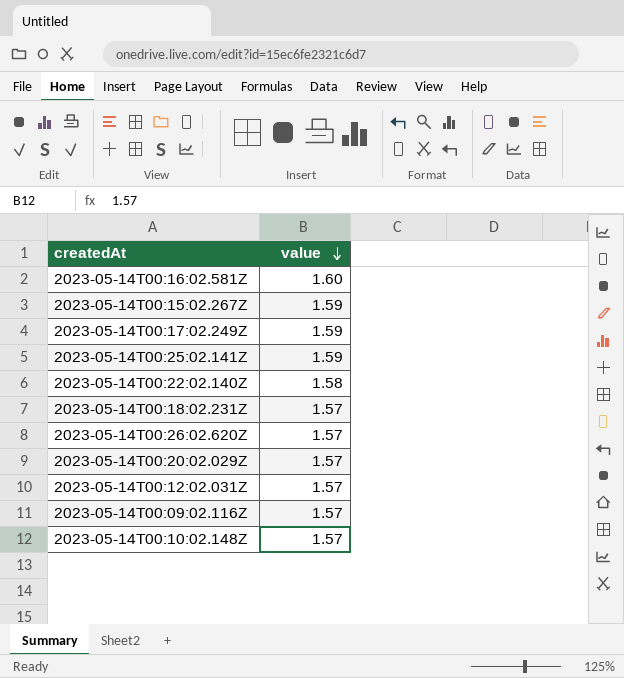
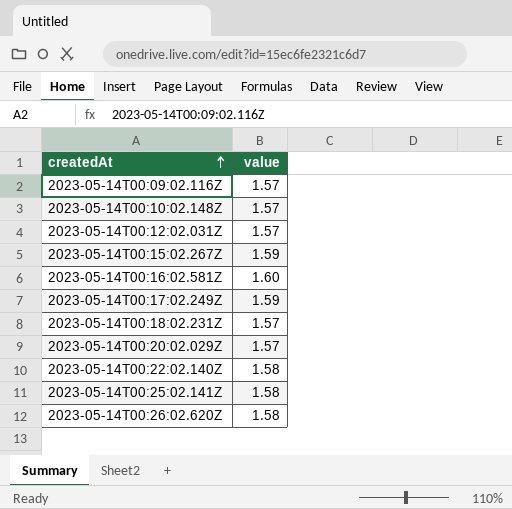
row order: value descending -> createdAt ascending
2023-05-14T00:25:02.141Z | value: 1.59 -> 1.58
2023-05-14T00:26:02.620Z | value: 1.57 -> 1.58

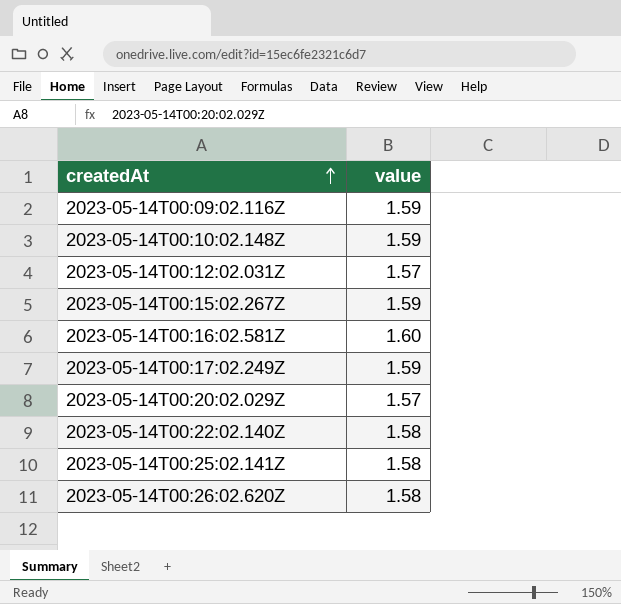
row 2023-05-14T00:18:02.231Z: 1.57 -> none
2023-05-14T00:09:02.116Z | value: 1.57 -> 1.59
2023-05-14T00:10:02.148Z | value: 1.57 -> 1.59

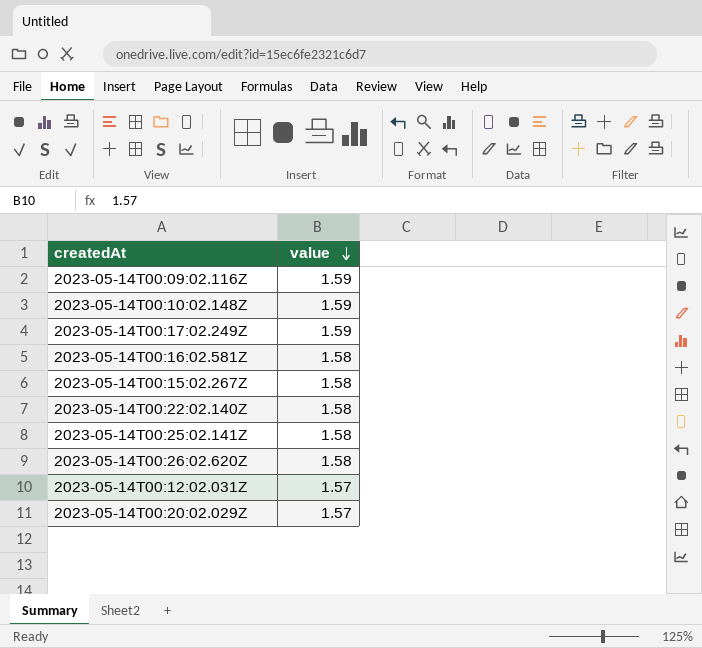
row order: createdAt ascending -> value descending
2023-05-14T00:16:02.581Z | value: 1.60 -> 1.58
2023-05-14T00:15:02.267Z | value: 1.59 -> 1.58

